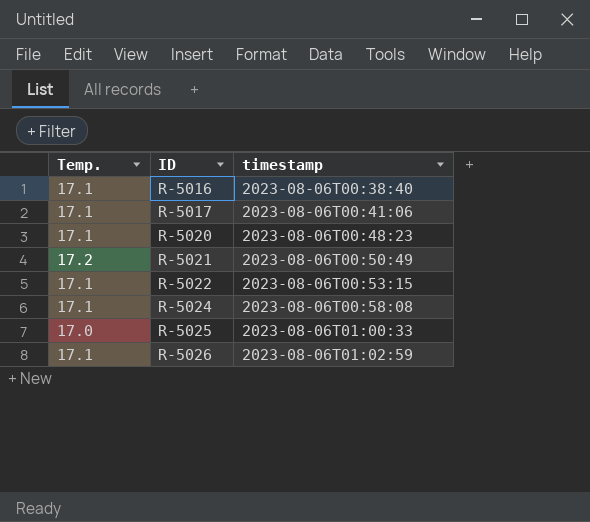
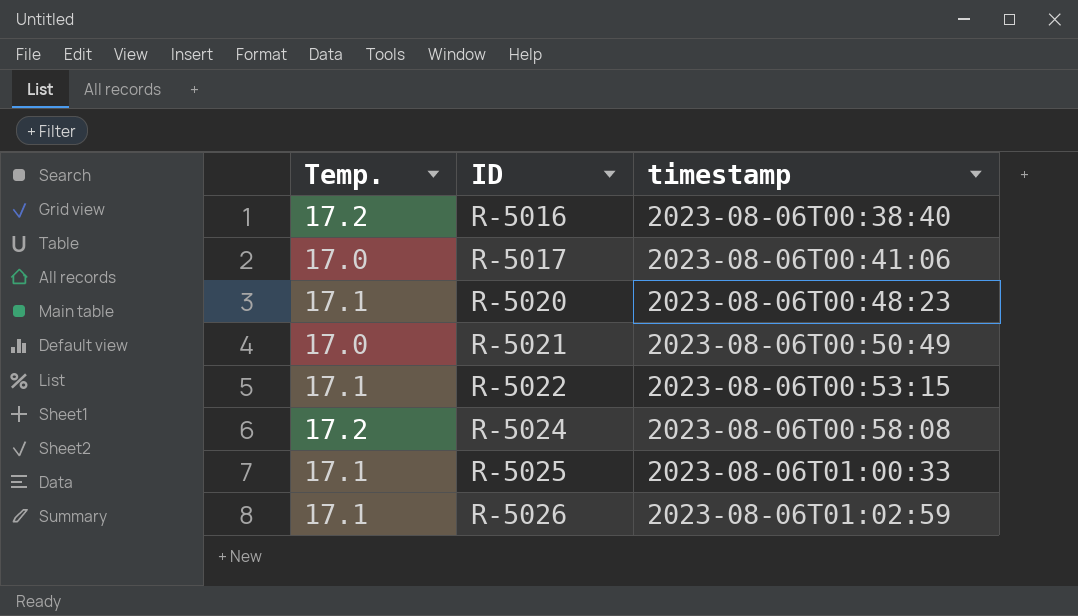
R-5016 | Temp.: 17.1 -> 17.2
R-5017 | Temp.: 17.1 -> 17.0
R-5021 | Temp.: 17.2 -> 17.0
R-5024 | Temp.: 17.1 -> 17.2
R-5025 | Temp.: 17.0 -> 17.1

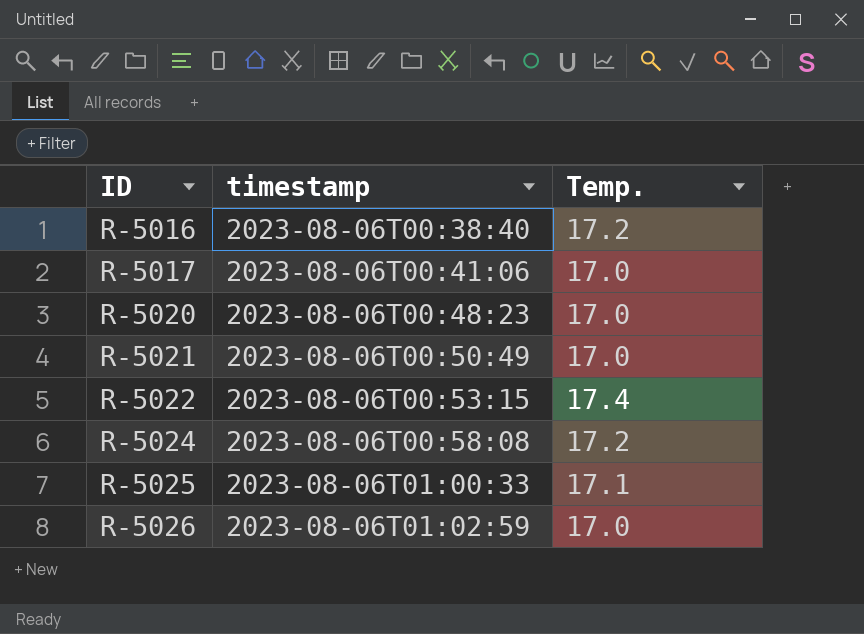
column Temp. | position: 1 -> 3
R-5020 | Temp.: 17.1 -> 17.0
R-5022 | Temp.: 17.1 -> 17.4
R-5026 | Temp.: 17.1 -> 17.0

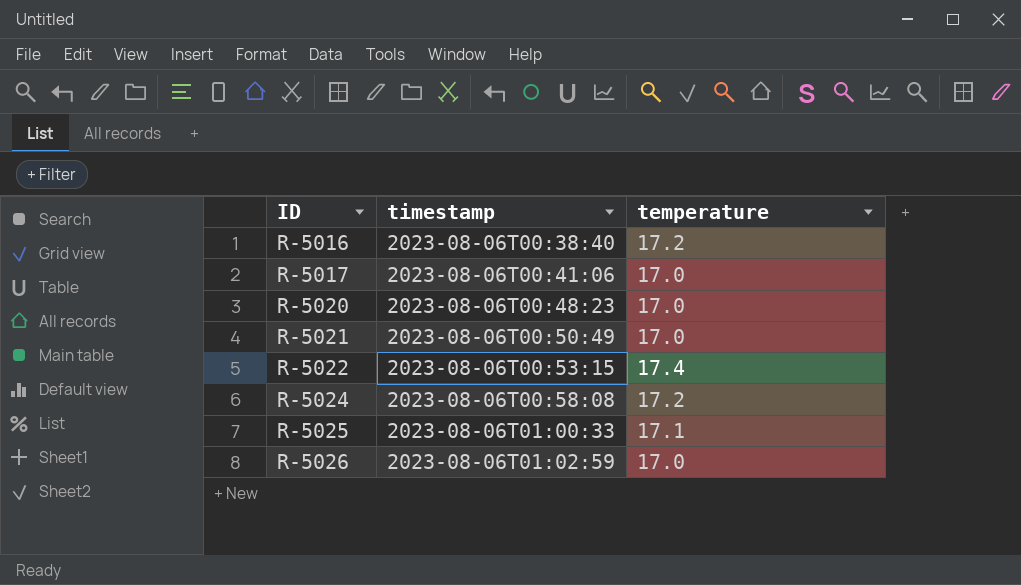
column name: Temp. -> temperature

